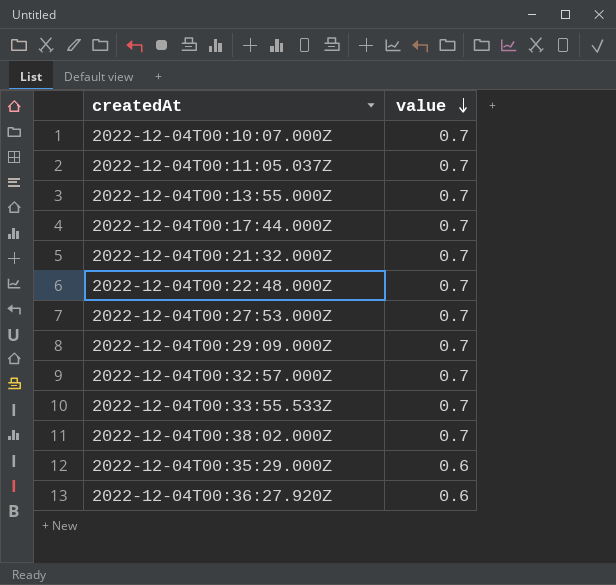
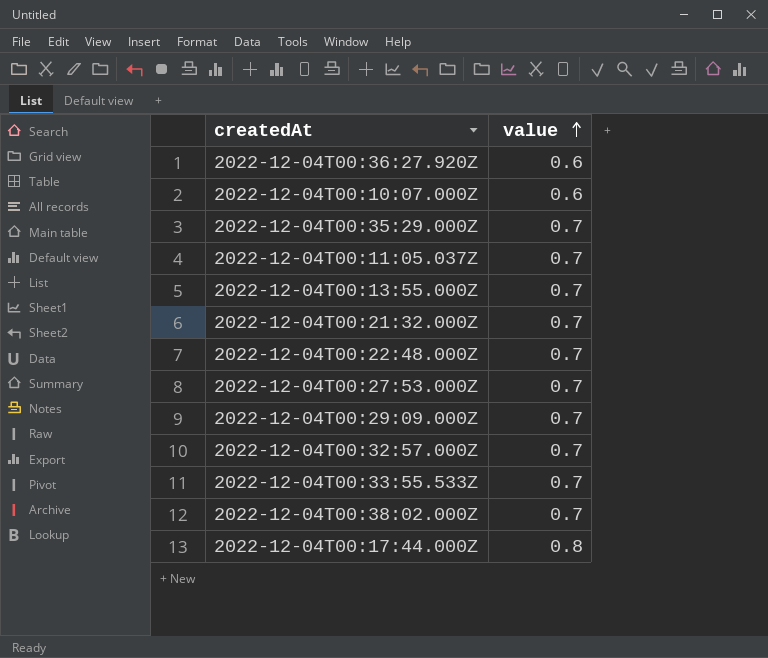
row order: value descending -> value ascending
2022-12-04T00:10:07.000Z | value: 0.7 -> 0.6
2022-12-04T00:35:29.000Z | value: 0.6 -> 0.7
2022-12-04T00:17:44.000Z | value: 0.7 -> 0.8

